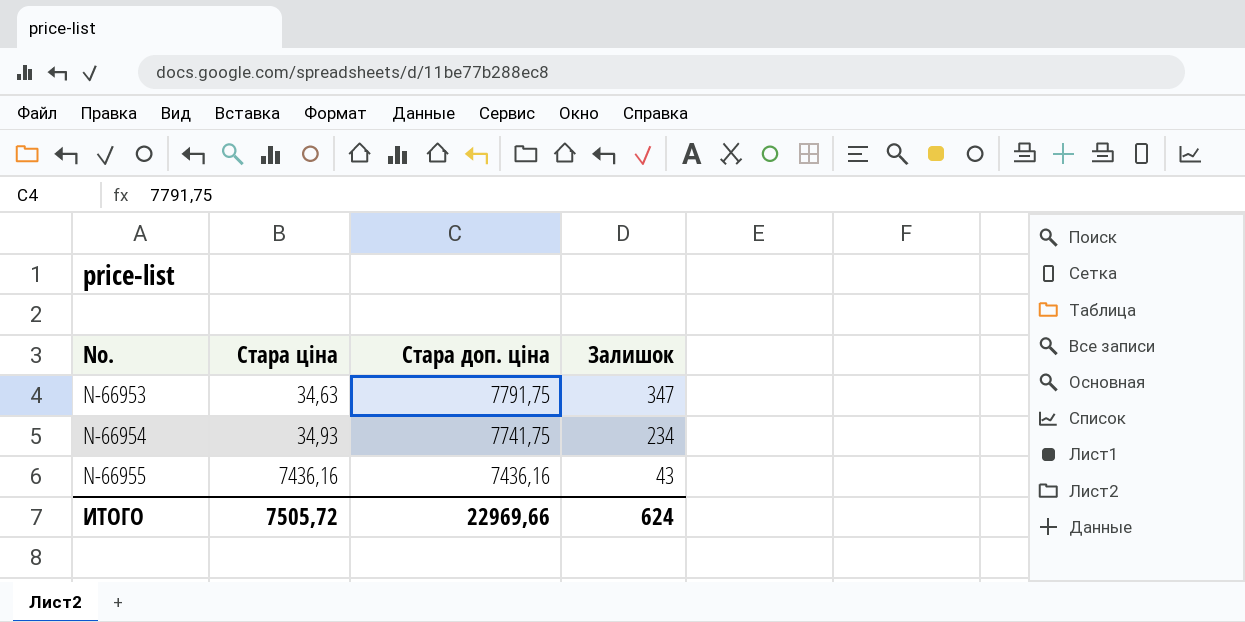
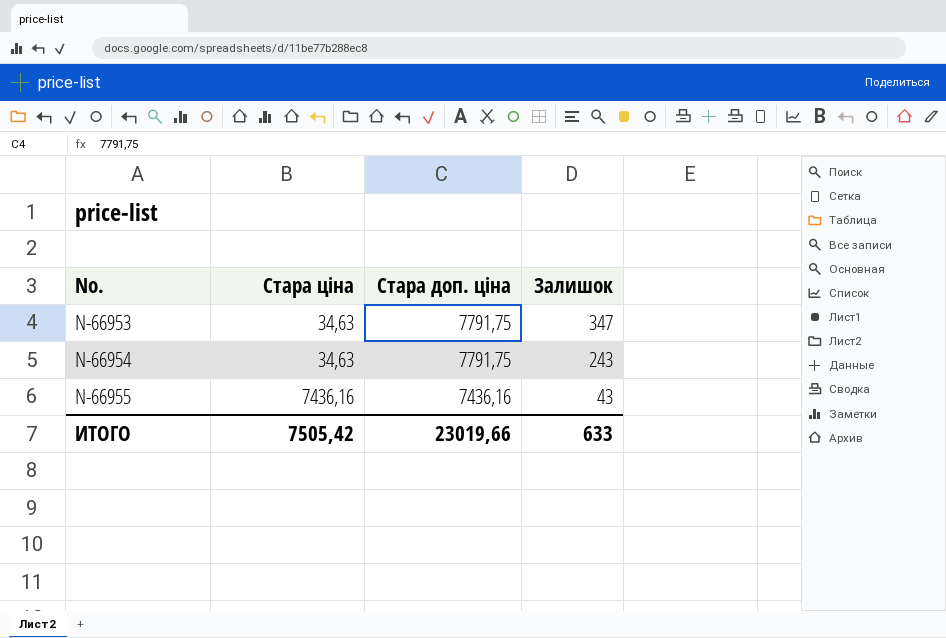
N-66954 | Стара ціна: 34,93 -> 34,63
N-66954 | Стара доп. ціна: 7741,75 -> 7791,75
N-66954 | Залишок: 234 -> 243
ИТОГО | Стара ціна: 7505,72 -> 7505,42
ИТОГО | Стара доп. ціна: 22969,66 -> 23019,66
ИТОГО | Залишок: 624 -> 633

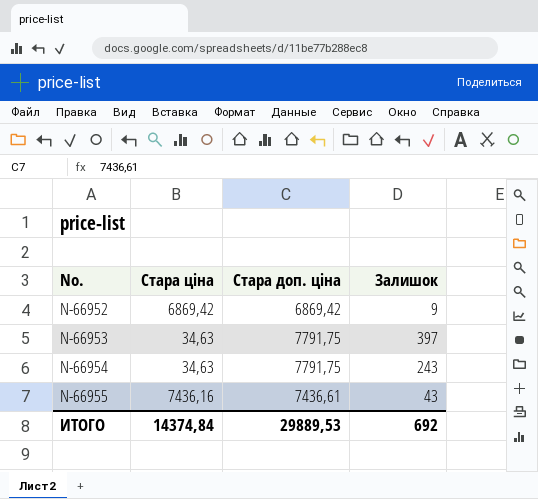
row N-66952: none -> 6869,42 | 6869,42 | 9
N-66953 | Залишок: 347 -> 397
N-66955 | Стара доп. ціна: 7436,16 -> 7436,61
ИТОГО | Стара ціна: 7505,42 -> 14374,84
ИТОГО | Стара доп. ціна: 23019,66 -> 29889,53
ИТОГО | Залишок: 633 -> 692

